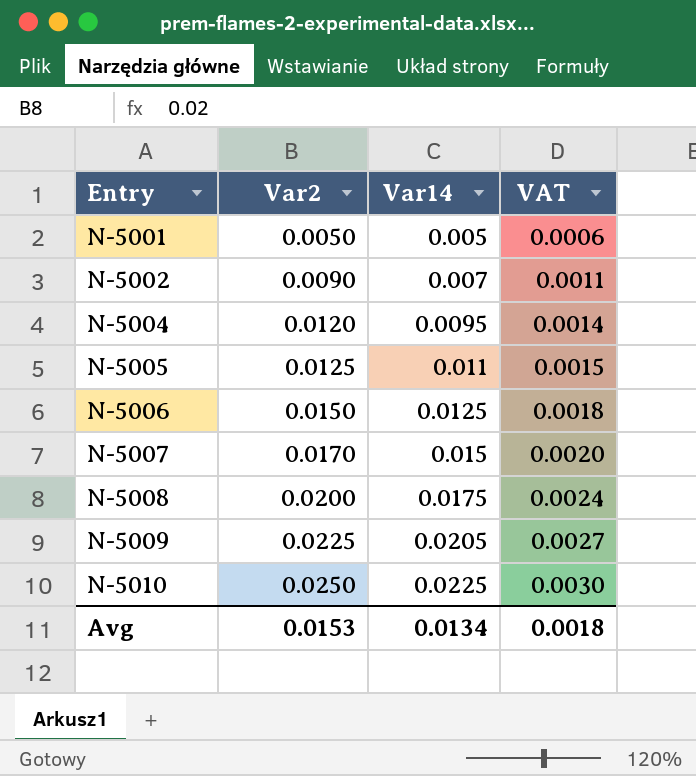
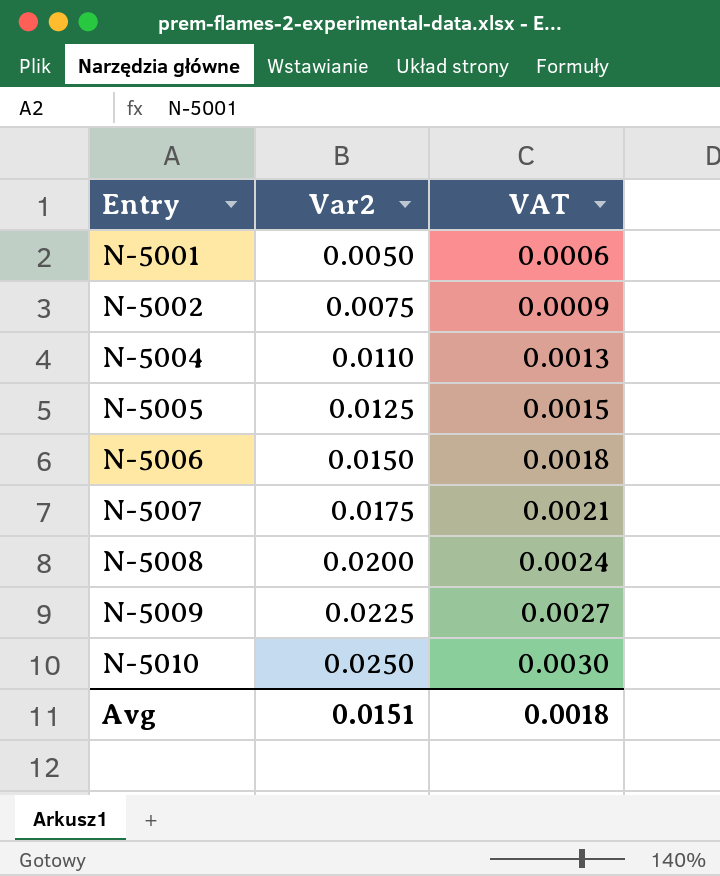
column Var14 | position: 3 -> none
N-5002 | Var2: 0.0090 -> 0.0075
N-5002 | VAT: 0.0011 -> 0.0009
N-5004 | Var2: 0.0120 -> 0.0110
N-5004 | VAT: 0.0014 -> 0.0013
N-5007 | Var2: 0.0170 -> 0.0175
N-5007 | VAT: 0.0020 -> 0.0021
Avg | Var2: 0.0153 -> 0.0151

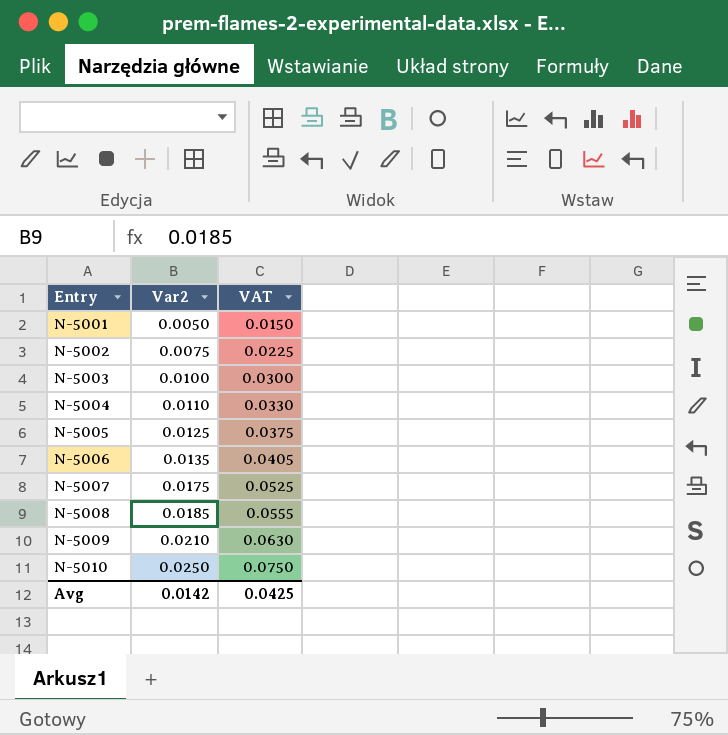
column VAT | formula: [Var2] * 0.12 -> [Var2] * 3
row N-5003: none -> 0.0100 | 0.0300
N-5006 | Var2: 0.0150 -> 0.0135
N-5008 | Var2: 0.0200 -> 0.0185
N-5009 | Var2: 0.0225 -> 0.0210
Avg | Var2: 0.0151 -> 0.0142
Avg | VAT: 0.0018 -> 0.0425

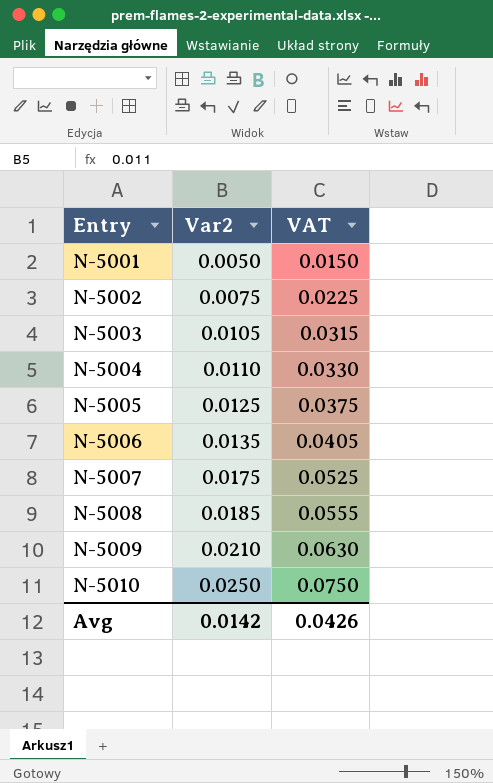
N-5003 | Var2: 0.0100 -> 0.0105
N-5003 | VAT: 0.0300 -> 0.0315
Avg | VAT: 0.0425 -> 0.0426

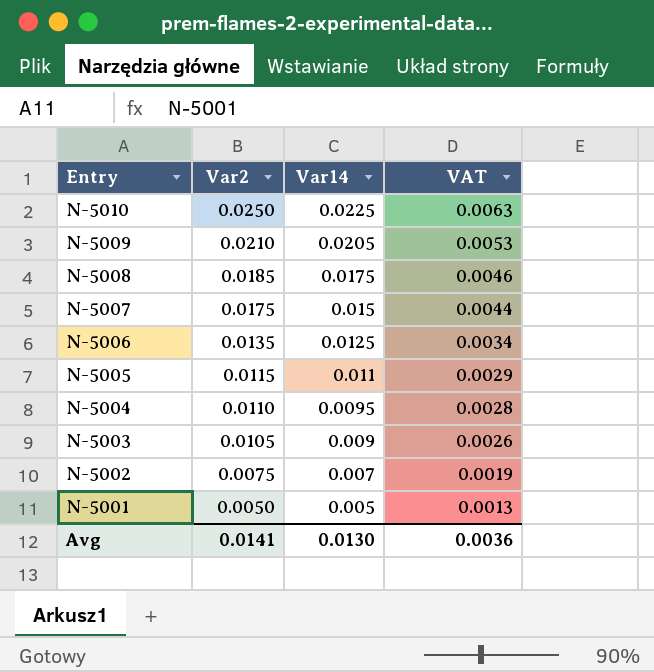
row order: Entry ascending -> Entry descending
column Var14 | position: none -> 3
column VAT | formula: [Var2] * 3 -> [Var2] * 0.25
N-5005 | Var2: 0.0125 -> 0.0115
Avg | Var2: 0.0142 -> 0.0141
Avg | VAT: 0.0426 -> 0.0036

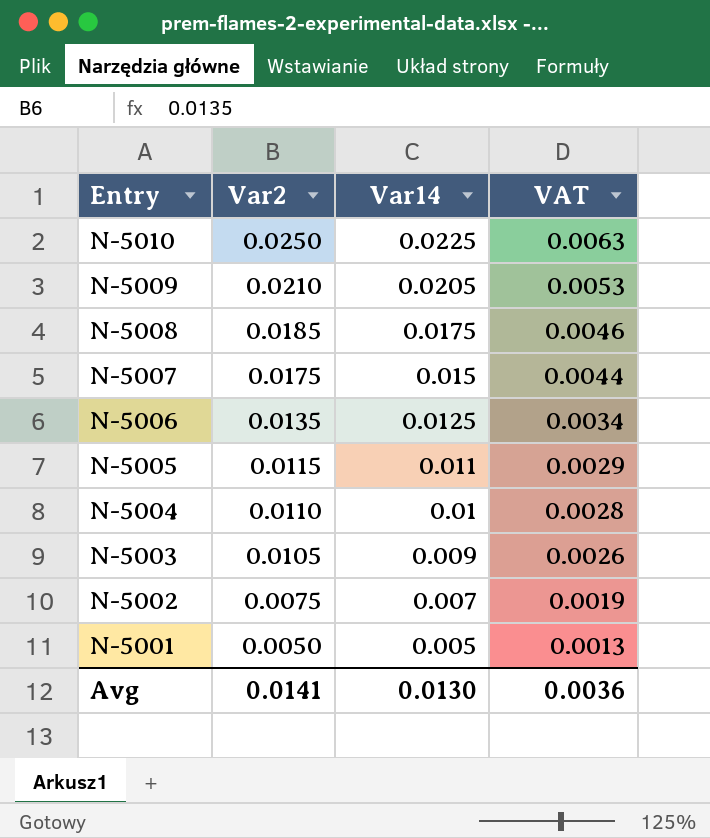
N-5004 | Var14: 0.0095 -> 0.01

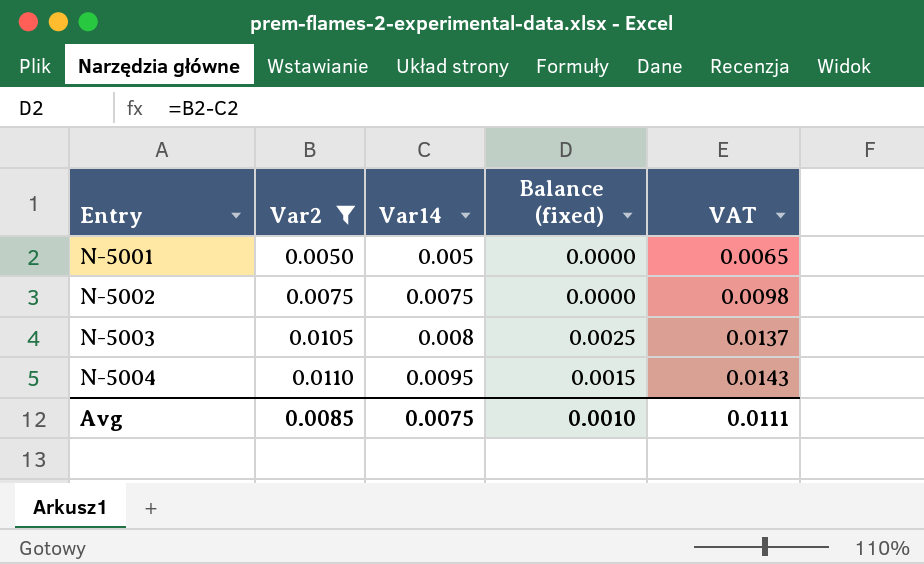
filter: none -> Var2 <= 0.0110
row order: Entry descending -> Entry ascending
column Balance (fixed) | formula: none -> [Var2] - [Var14]
column VAT | formula: [Var2] * 0.25 -> [Var2] * 1.3
N-5002 | Var14: 0.007 -> 0.0075
N-5003 | Var14: 0.009 -> 0.008
N-5004 | Var14: 0.01 -> 0.0095
Avg | Var2: 0.0141 -> 0.0085
Avg | Var14: 0.0130 -> 0.0075
Avg | VAT: 0.0036 -> 0.0111

